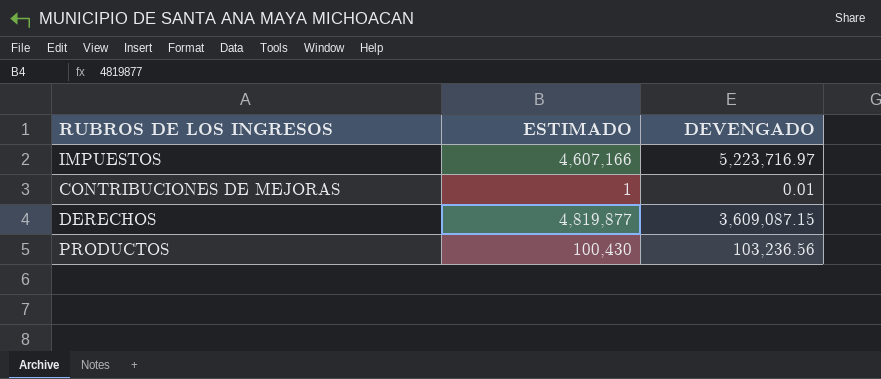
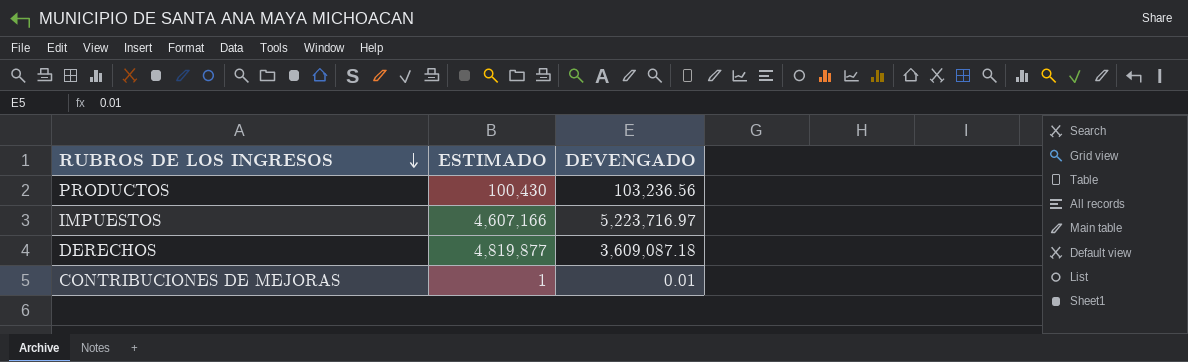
row order: none -> RUBROS DE LOS INGRESOS descending
DERECHOS | DEVENGADO: 3,609,087.15 -> 3,609,087.18

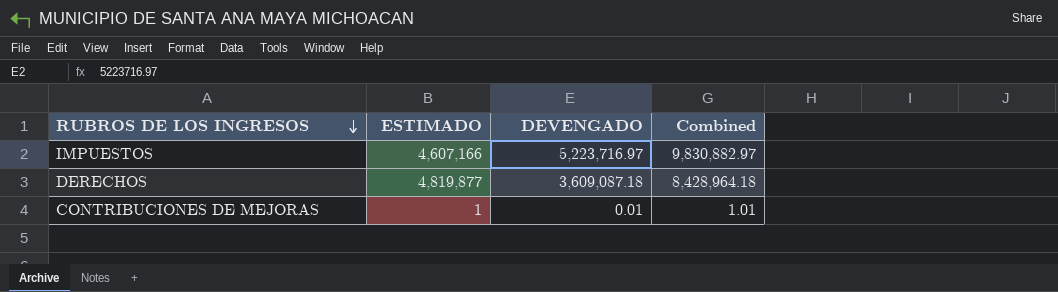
column Combined | formula: none -> [ESTIMADO] + [DEVENGADO]
row PRODUCTOS: 100,430 | 103,236.56 -> none

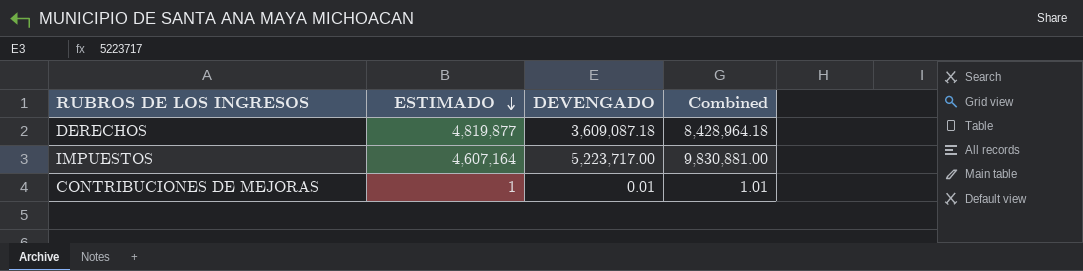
row order: RUBROS DE LOS INGRESOS descending -> ESTIMADO descending
IMPUESTOS | ESTIMADO: 4,607,166 -> 4,607,164
IMPUESTOS | DEVENGADO: 5,223,716.97 -> 5,223,717.00
IMPUESTOS | Combined: 9,830,882.97 -> 9,830,881.00

